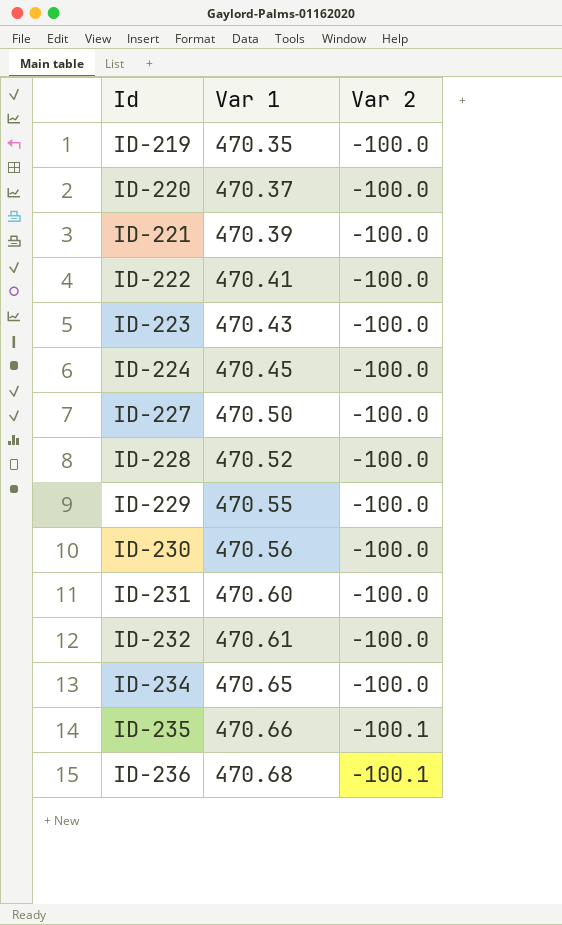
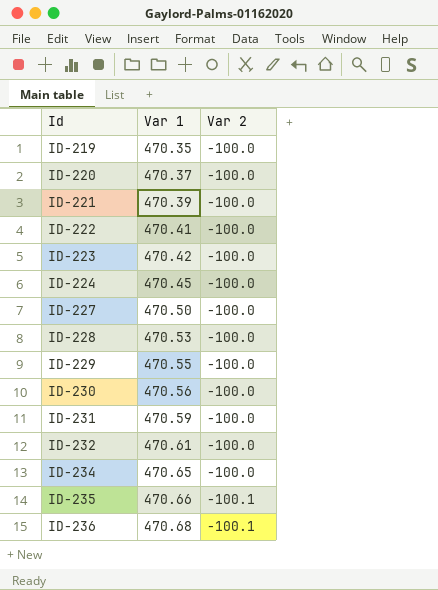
ID-223 | Var 1: 470.43 -> 470.42
ID-228 | Var 1: 470.52 -> 470.53
ID-231 | Var 1: 470.60 -> 470.59

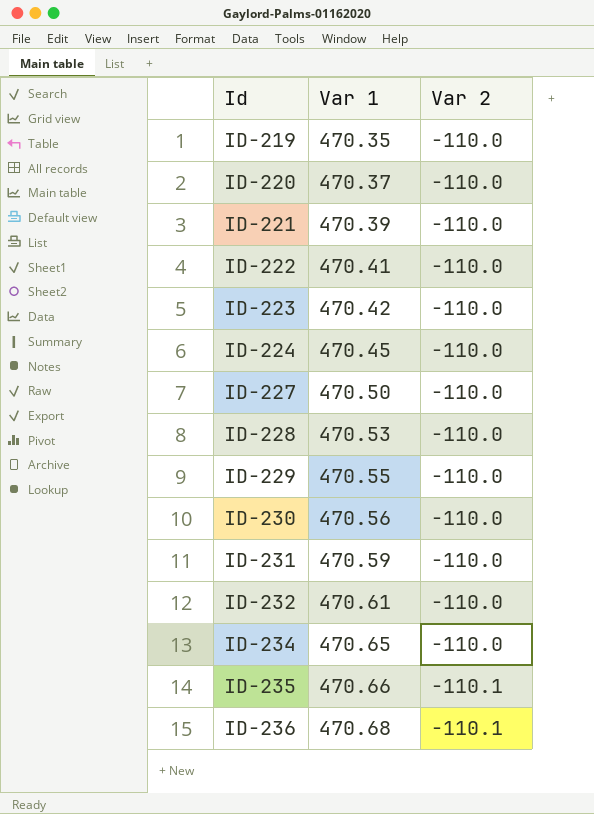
ID-219 | Var 2: -100.0 -> -110.0
ID-220 | Var 2: -100.0 -> -110.0
ID-221 | Var 2: -100.0 -> -110.0
ID-222 | Var 2: -100.0 -> -110.0
ID-223 | Var 2: -100.0 -> -110.0
ID-224 | Var 2: -100.0 -> -110.0
ID-227 | Var 2: -100.0 -> -110.0
ID-228 | Var 2: -100.0 -> -110.0
ID-229 | Var 2: -100.0 -> -110.0
ID-230 | Var 2: -100.0 -> -110.0
ID-231 | Var 2: -100.0 -> -110.0
ID-232 | Var 2: -100.0 -> -110.0
ID-234 | Var 2: -100.0 -> -110.0
ID-235 | Var 2: -100.1 -> -110.1
ID-236 | Var 2: -100.1 -> -110.1

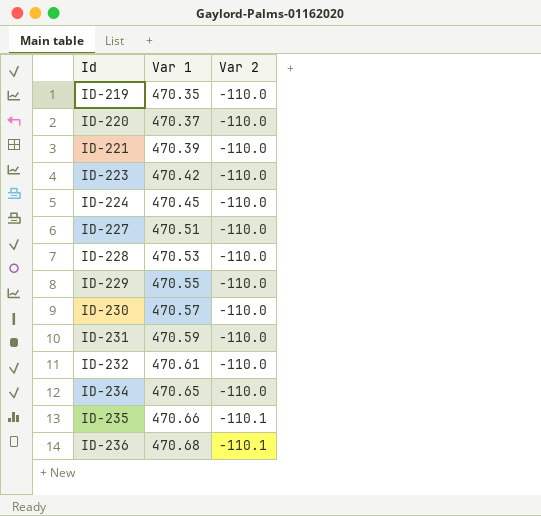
row ID-222: 470.41 | -110.0 -> none
ID-227 | Var 1: 470.50 -> 470.51
ID-230 | Var 1: 470.56 -> 470.57

